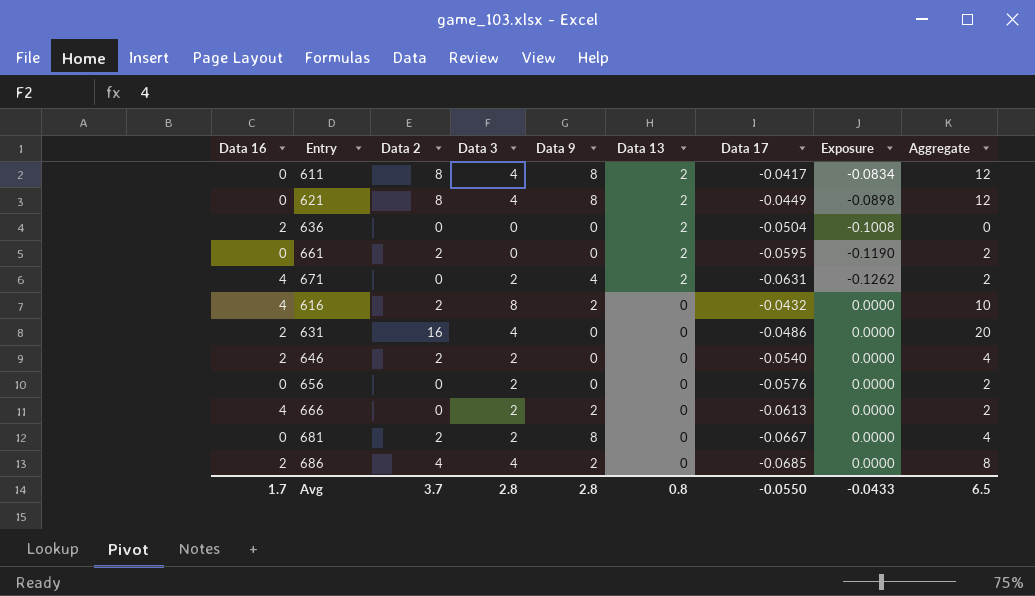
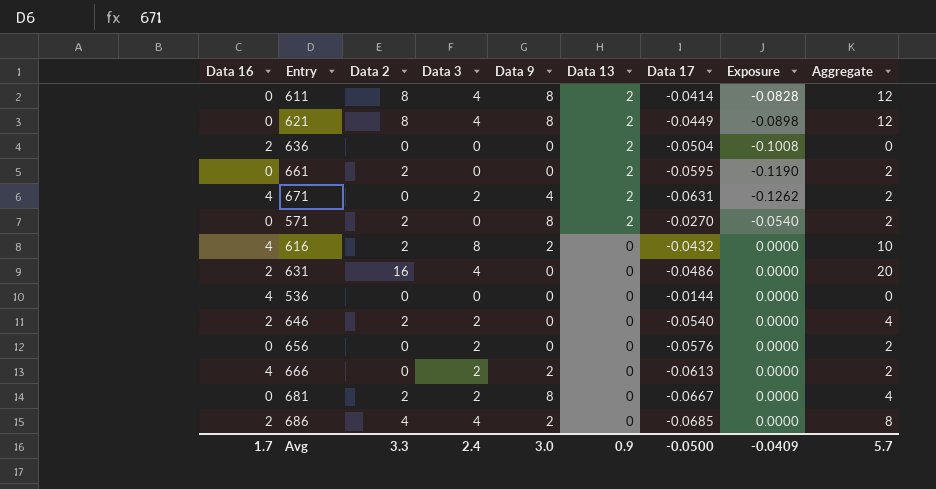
611 | Data 17: -0.0417 -> -0.0414
611 | Exposure: -0.0834 -> -0.0828
row 571: none -> 0 | 2 | 0 | 8 | 2 | -0.0270 | -0.0540 | 2
row 536: none -> 4 | 0 | 0 | 0 | 0 | -0.0144 | 0.0000 | 0
Avg | Data 2: 3.7 -> 3.3
Avg | Data 3: 2.8 -> 2.4
Avg | Data 9: 2.8 -> 3.0
Avg | Data 13: 0.8 -> 0.9
Avg | Data 17: -0.0550 -> -0.0500
Avg | Exposure: -0.0433 -> -0.0409
Avg | Aggregate: 6.5 -> 5.7

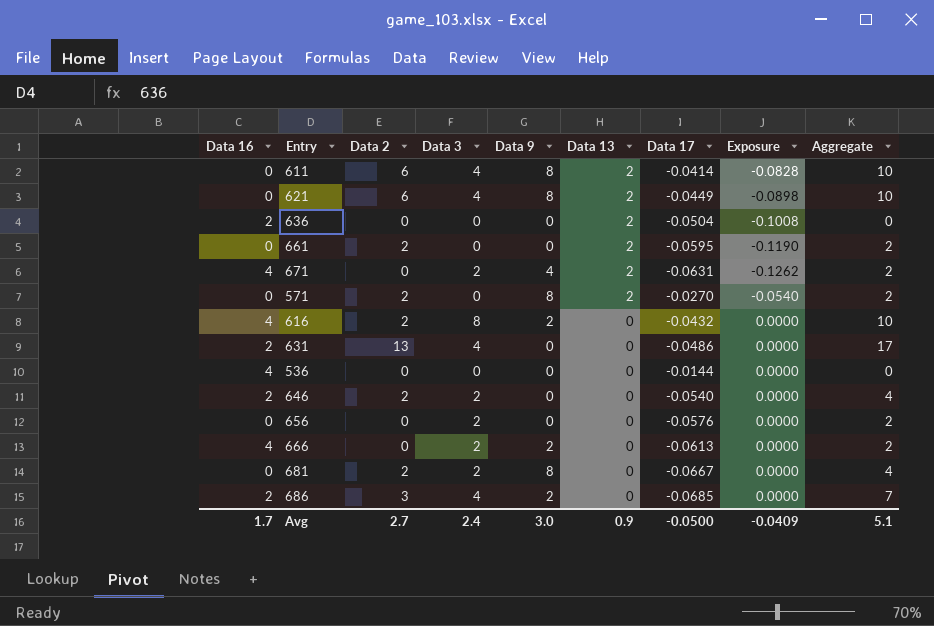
611 | Data 2: 8 -> 6
611 | Aggregate: 12 -> 10
621 | Data 2: 8 -> 6
621 | Aggregate: 12 -> 10
631 | Data 2: 16 -> 13
631 | Aggregate: 20 -> 17
686 | Data 2: 4 -> 3
686 | Aggregate: 8 -> 7
Avg | Data 2: 3.3 -> 2.7
Avg | Aggregate: 5.7 -> 5.1

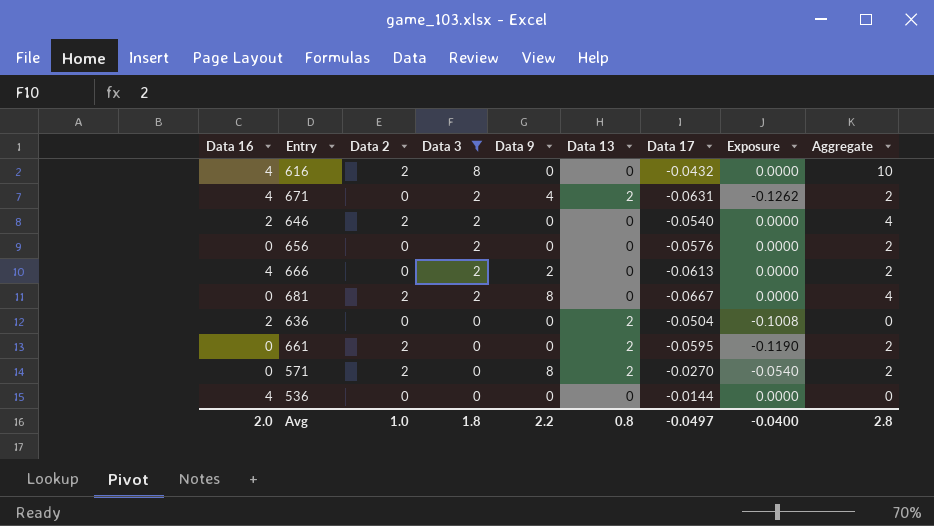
filter: none -> Data 3 != 4
row order: Data 13 descending -> Data 3 descending
616 | Data 9: 2 -> 0
Avg | Data 16: 1.7 -> 2.0
Avg | Data 2: 2.7 -> 1.0
Avg | Data 3: 2.4 -> 1.8
Avg | Data 9: 3.0 -> 2.2
Avg | Data 13: 0.9 -> 0.8
Avg | Data 17: -0.0500 -> -0.0497
Avg | Exposure: -0.0409 -> -0.0400
Avg | Aggregate: 5.1 -> 2.8

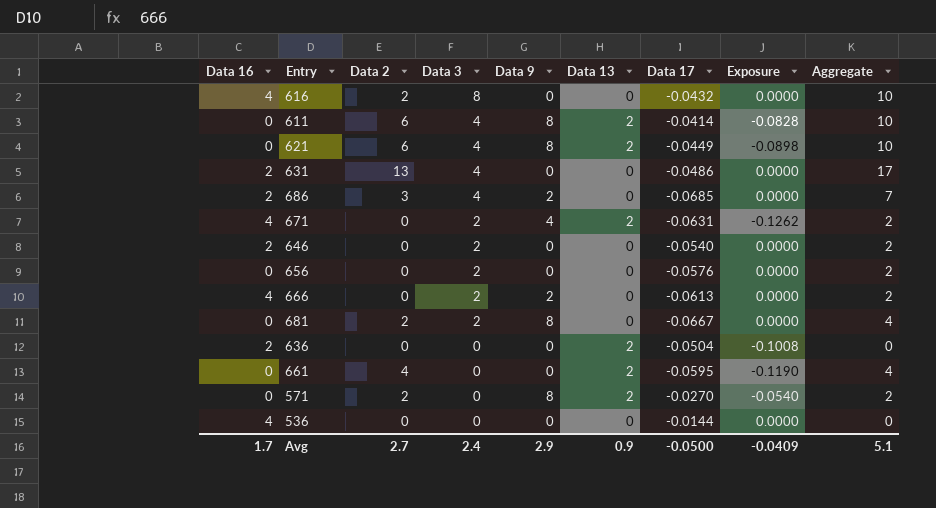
filter: Data 3 != 4 -> none
646 | Data 2: 2 -> 0
646 | Aggregate: 4 -> 2
661 | Data 2: 2 -> 4
661 | Aggregate: 2 -> 4
Avg | Data 16: 2.0 -> 1.7
Avg | Data 2: 1.0 -> 2.7
Avg | Data 3: 1.8 -> 2.4
Avg | Data 9: 2.2 -> 2.9
Avg | Data 13: 0.8 -> 0.9
Avg | Data 17: -0.0497 -> -0.0500
Avg | Exposure: -0.0400 -> -0.0409
Avg | Aggregate: 2.8 -> 5.1

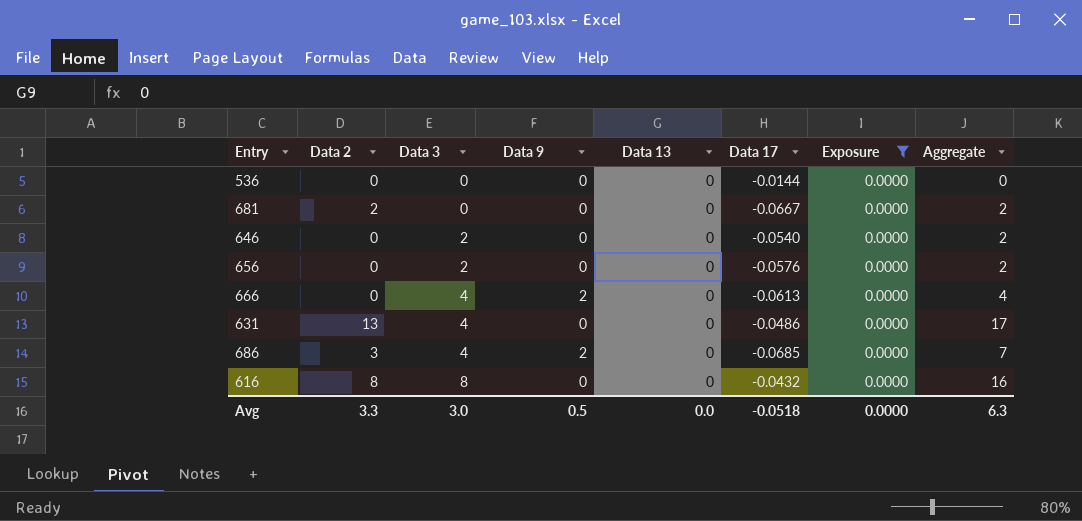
filter: none -> Exposure = 0.0000
row order: Data 3 descending -> Data 3 ascending
column Data 16 | position: 1 -> none
681 | Data 3: 2 -> 0
681 | Data 9: 8 -> 0
681 | Aggregate: 4 -> 2
666 | Data 3: 2 -> 4
666 | Aggregate: 2 -> 4
616 | Data 2: 2 -> 8
616 | Aggregate: 10 -> 16
Avg | Data 2: 2.7 -> 3.3
Avg | Data 3: 2.4 -> 3.0
Avg | Data 9: 2.9 -> 0.5
Avg | Data 13: 0.9 -> 0.0
Avg | Data 17: -0.0500 -> -0.0518
Avg | Exposure: -0.0409 -> 0.0000
Avg | Aggregate: 5.1 -> 6.3

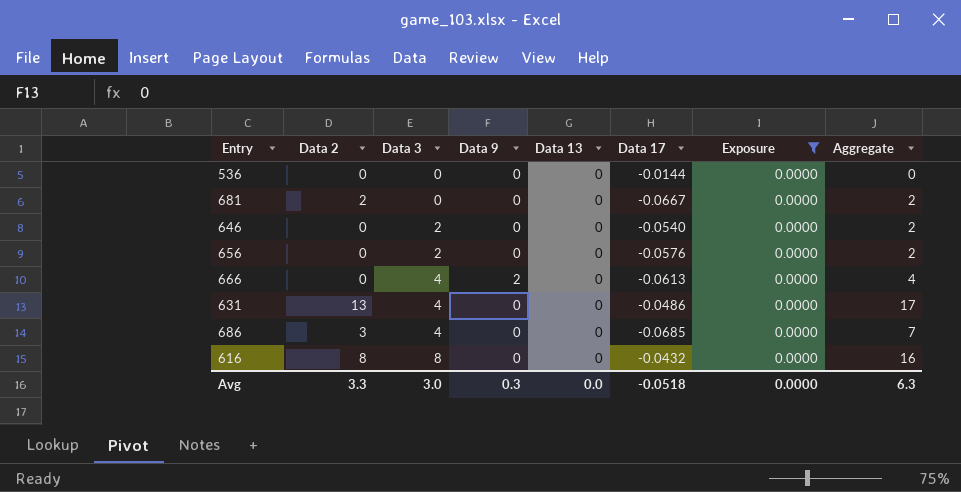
686 | Data 9: 2 -> 0
Avg | Data 9: 0.5 -> 0.3

